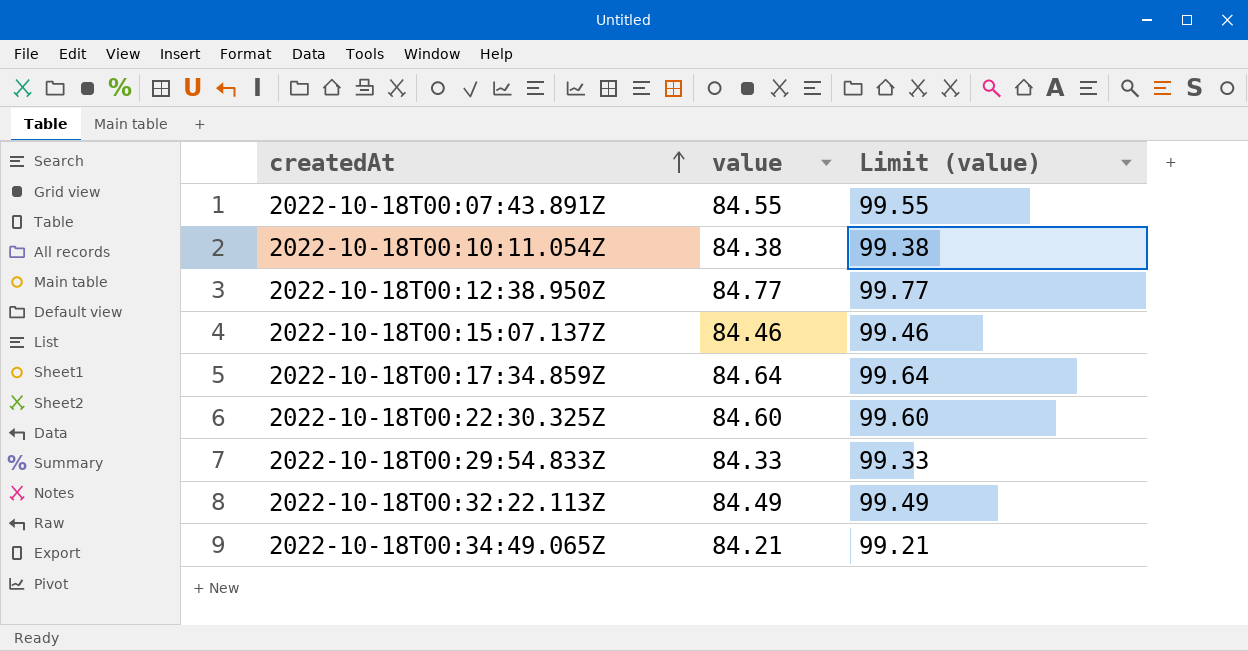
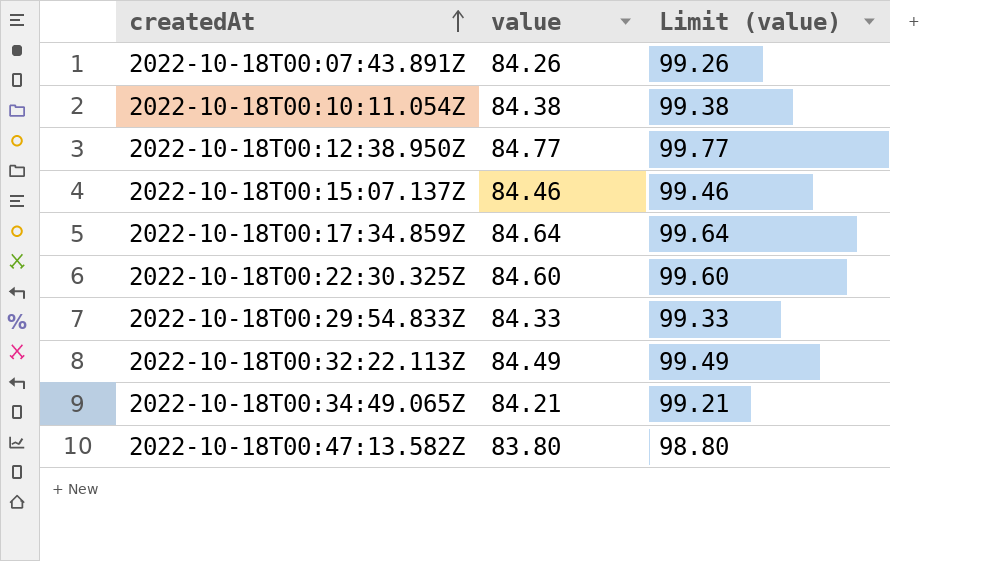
2022-10-18T00:07:43.891Z | value: 84.55 -> 84.26
2022-10-18T00:07:43.891Z | Limit (value): 99.55 -> 99.26
row 2022-10-18T00:47:13.582Z: none -> 83.80 | 98.80

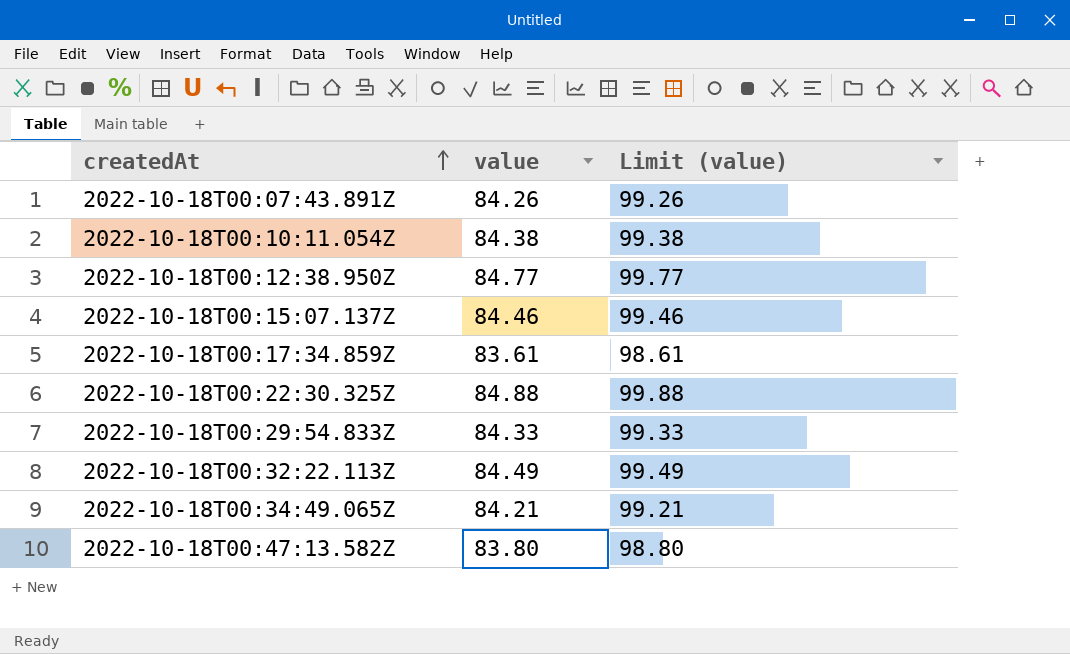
2022-10-18T00:17:34.859Z | value: 84.64 -> 83.61
2022-10-18T00:17:34.859Z | Limit (value): 99.64 -> 98.61
2022-10-18T00:22:30.325Z | value: 84.60 -> 84.88
2022-10-18T00:22:30.325Z | Limit (value): 99.60 -> 99.88

